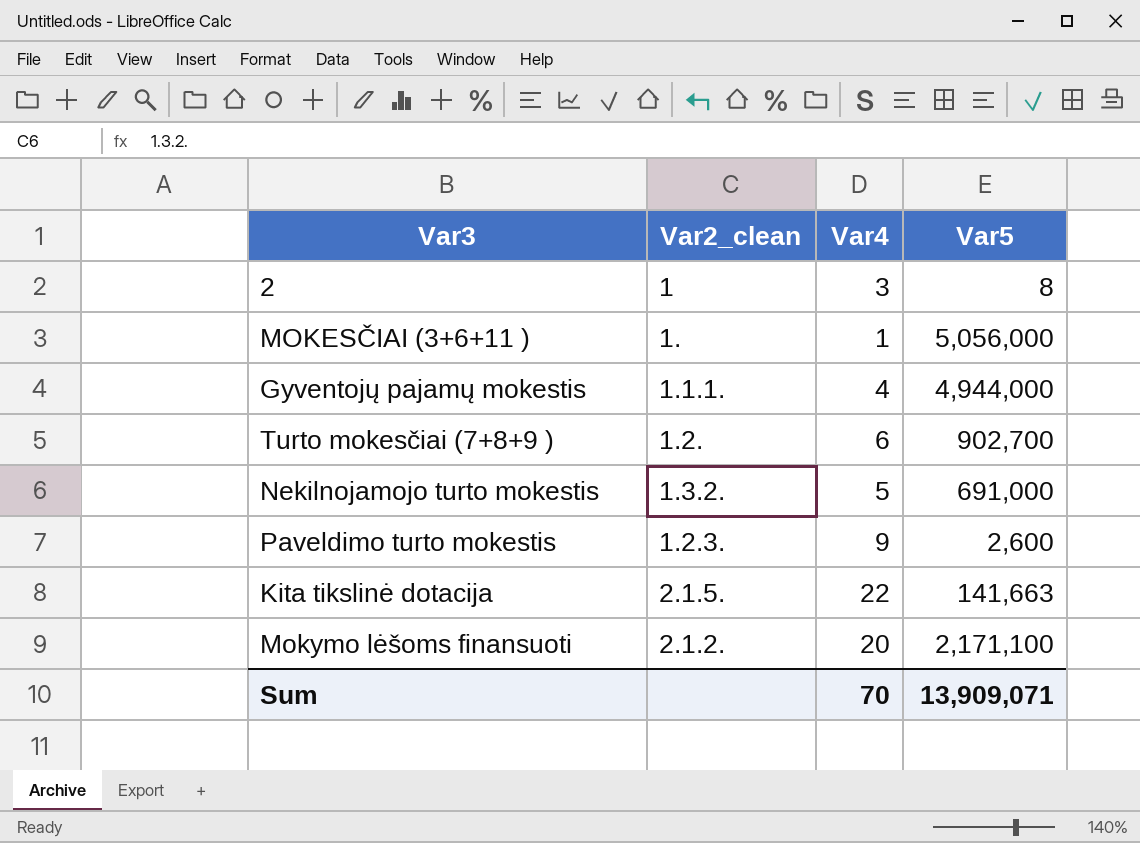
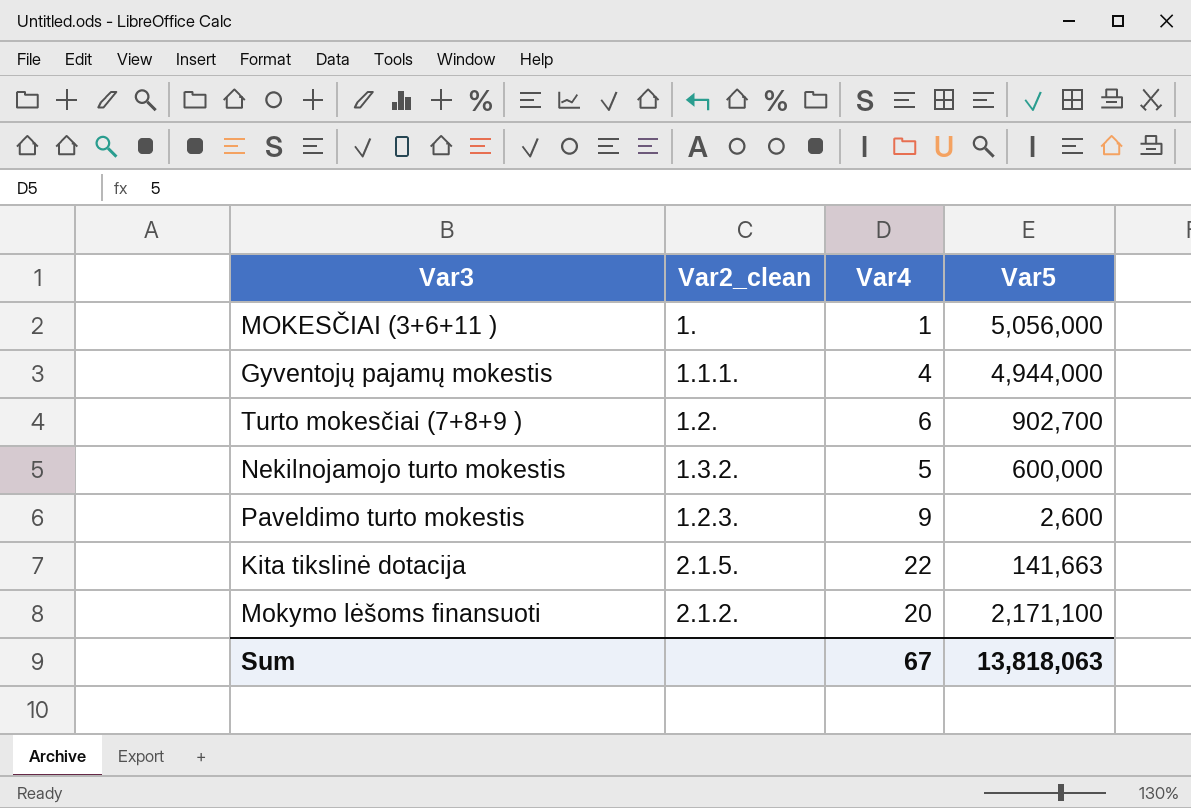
row 2: 1 | 3 | 8 -> none
Nekilnojamojo turto mokestis | Var5: 691,000 -> 600,000
Sum | Var4: 70 -> 67
Sum | Var5: 13,909,071 -> 13,818,063

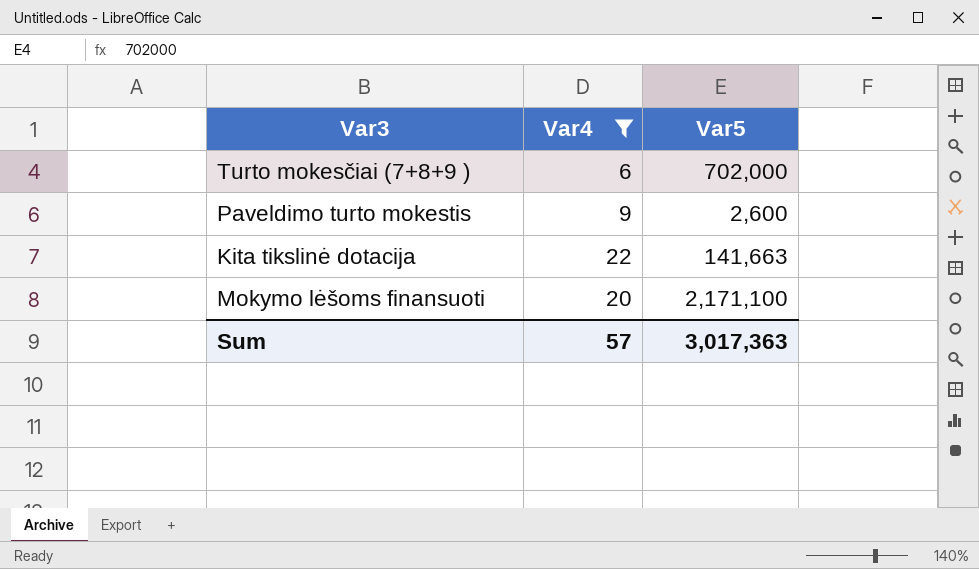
filter: none -> Var4 >= 6
column Var2_clean | position: 2 -> none
Turto mokesčiai (7+8+9 ) | Var5: 902,700 -> 702,000
Sum | Var4: 67 -> 57
Sum | Var5: 13,818,063 -> 3,017,363

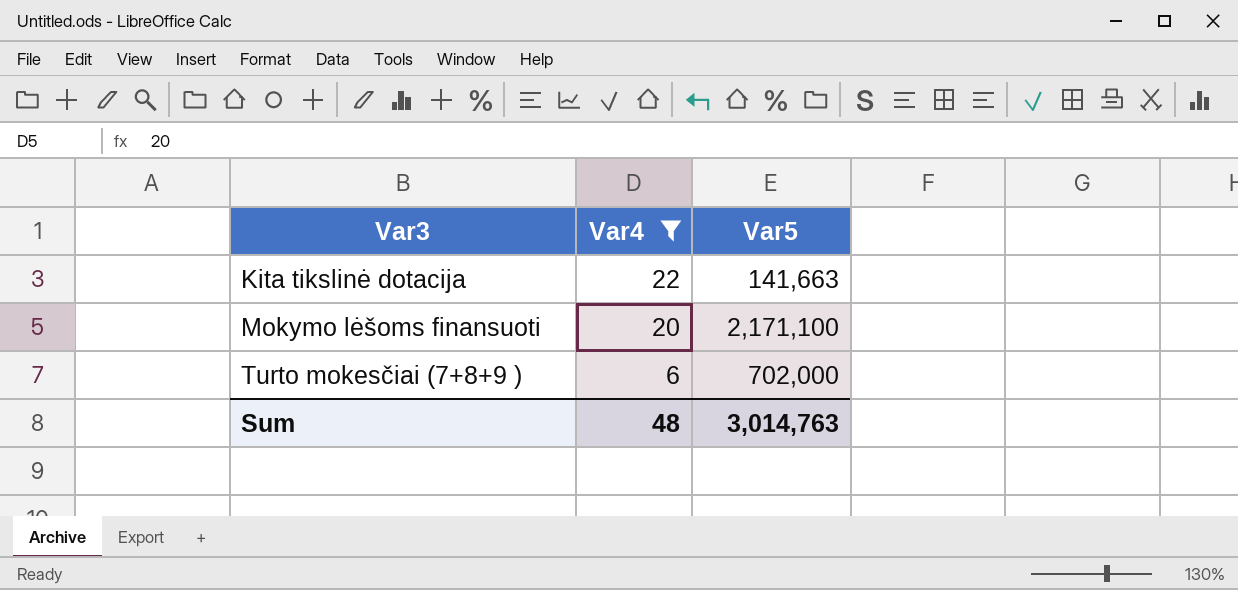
row order: none -> Var3 ascending
row Paveldimo turto mokestis: 9 | 2,600 -> none
Sum | Var4: 57 -> 48
Sum | Var5: 3,017,363 -> 3,014,763

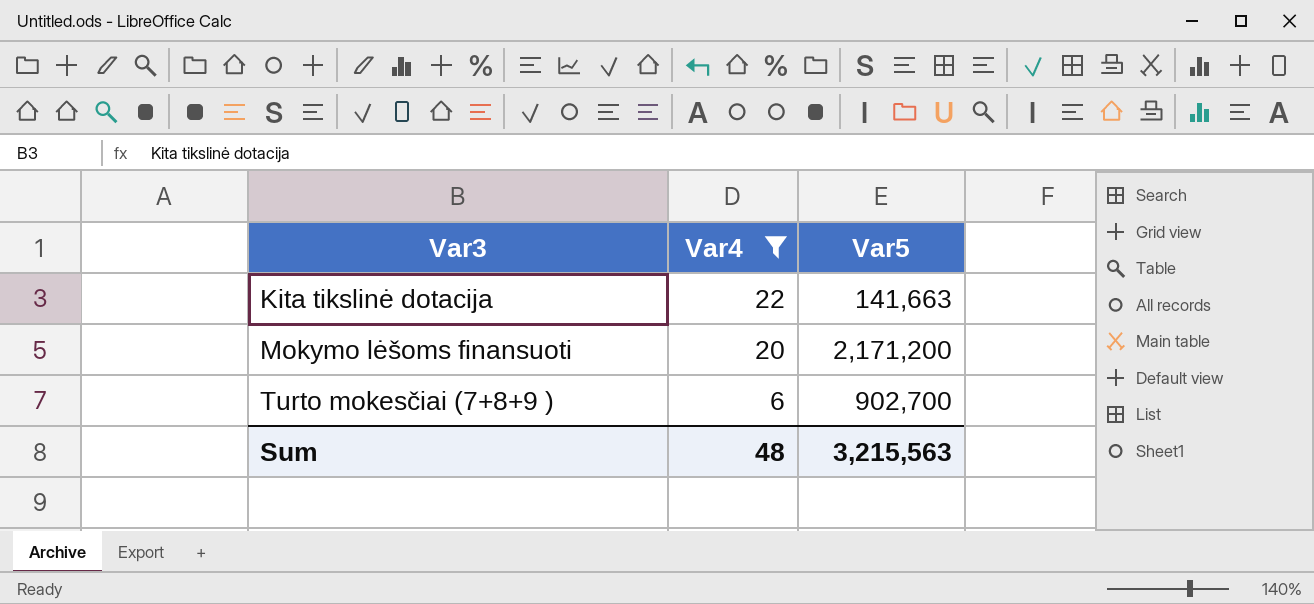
Mokymo lėšoms finansuoti | Var5: 2,171,100 -> 2,171,200
Turto mokesčiai (7+8+9 ) | Var5: 702,000 -> 902,700
Sum | Var5: 3,014,763 -> 3,215,563

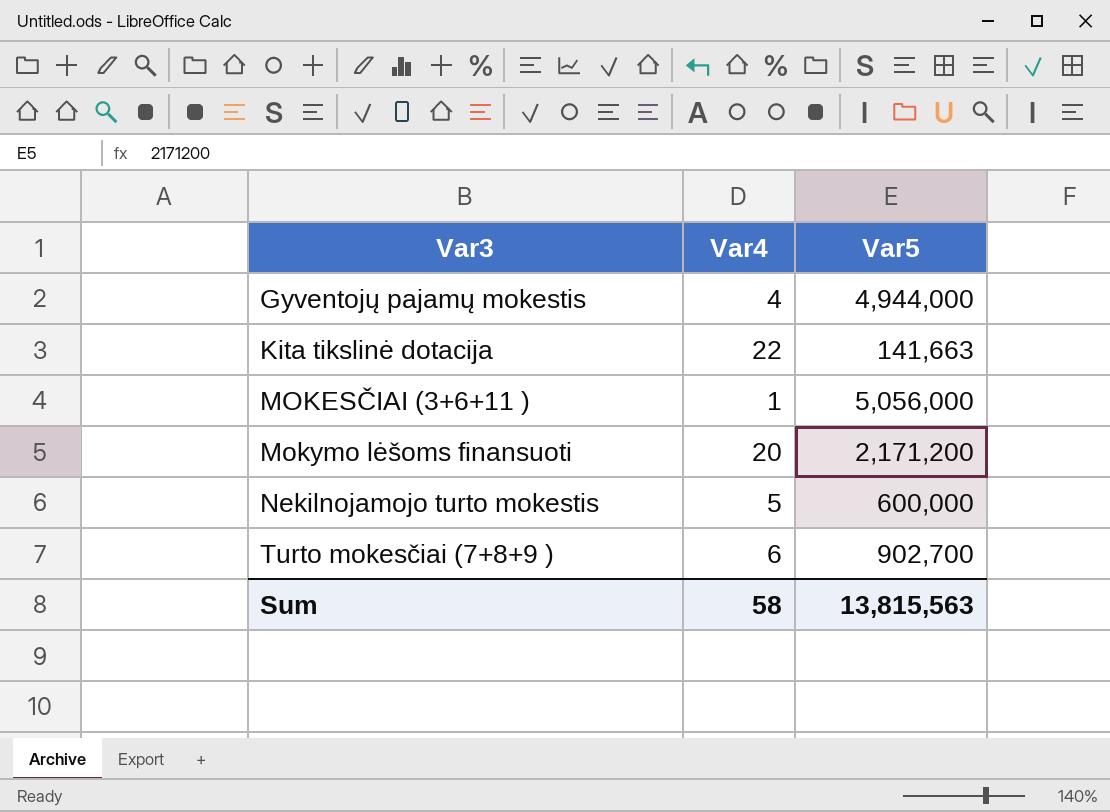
filter: Var4 >= 6 -> none
Sum | Var4: 48 -> 58
Sum | Var5: 3,215,563 -> 13,815,563

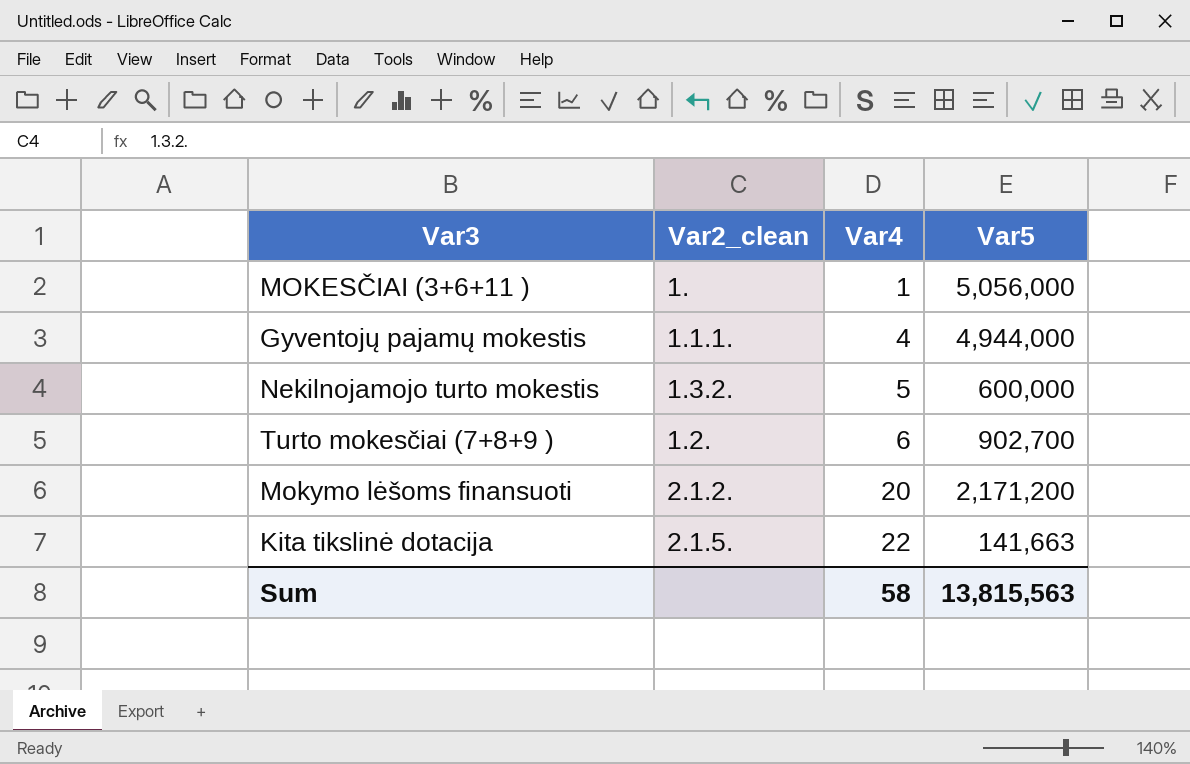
row order: Var3 ascending -> Var4 ascending
column Var2_clean | position: none -> 2

